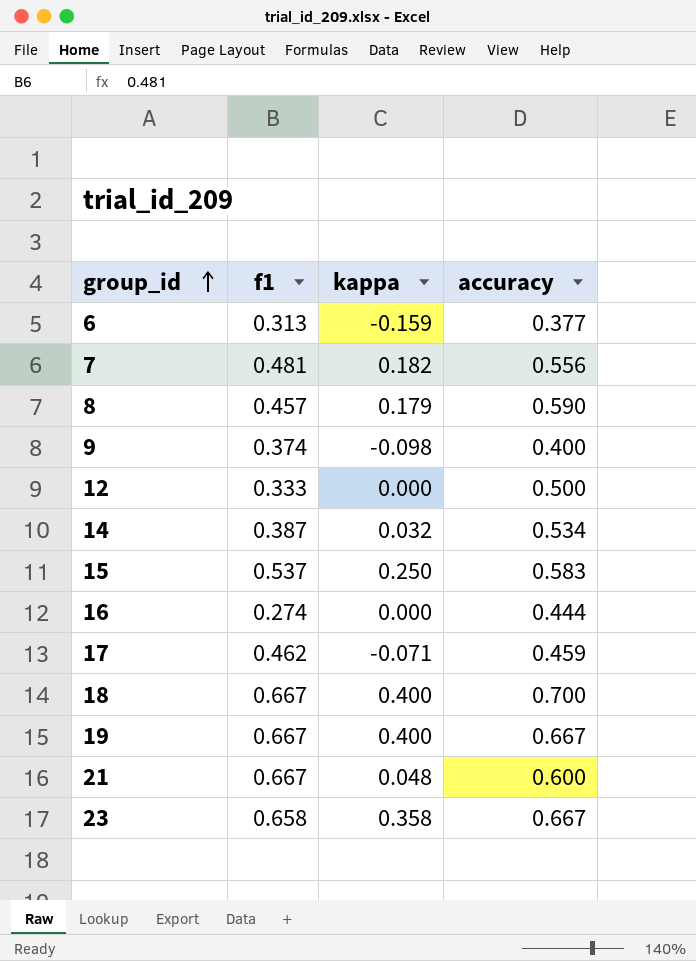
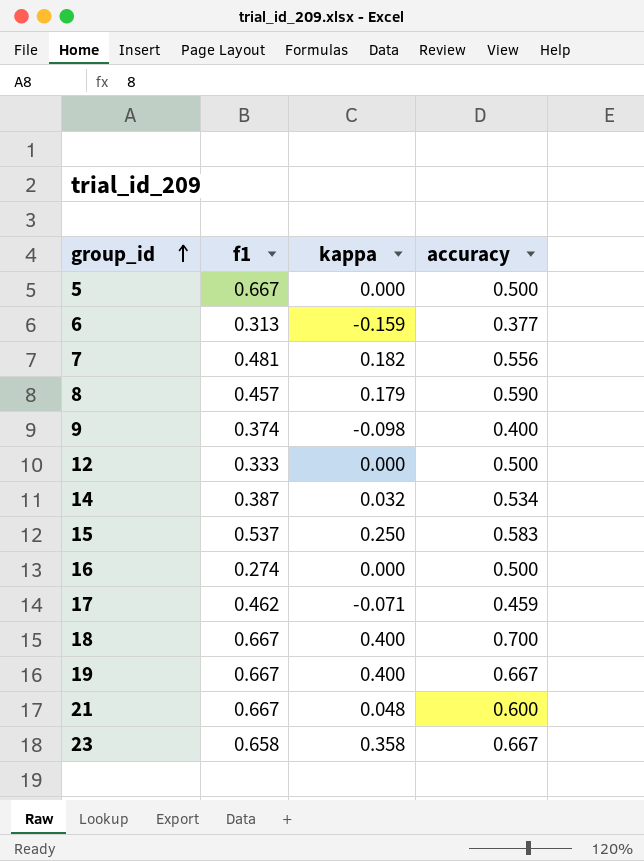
row 5: none -> 0.667 | 0.000 | 0.500
16 | accuracy: 0.444 -> 0.500

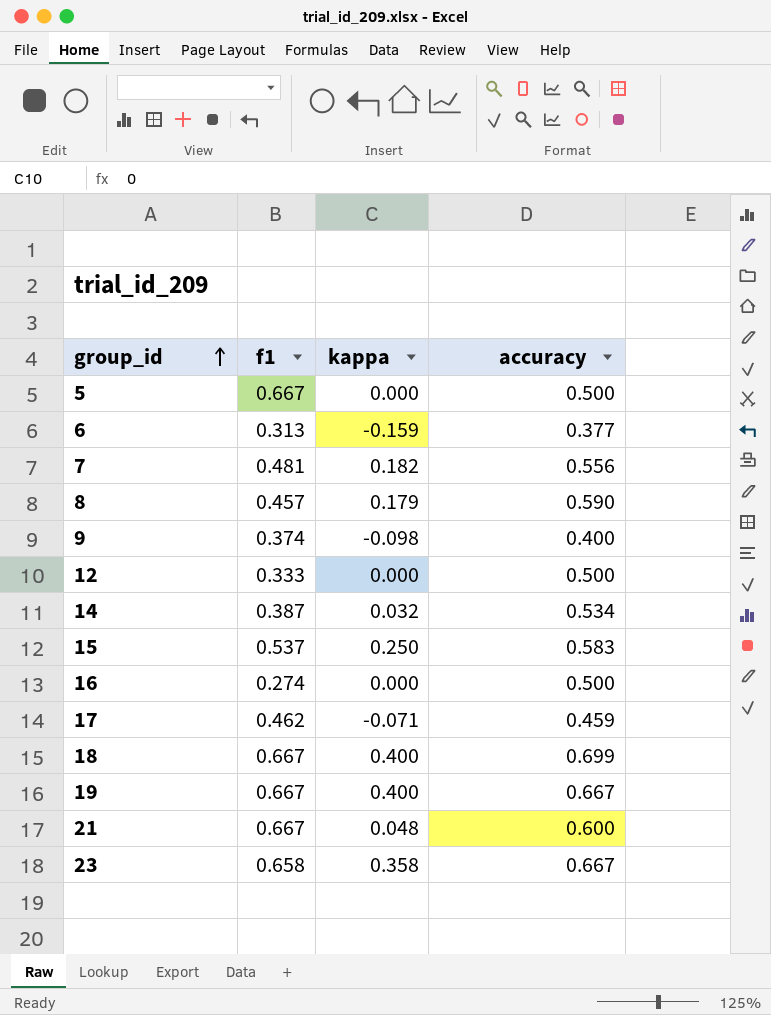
18 | accuracy: 0.700 -> 0.699

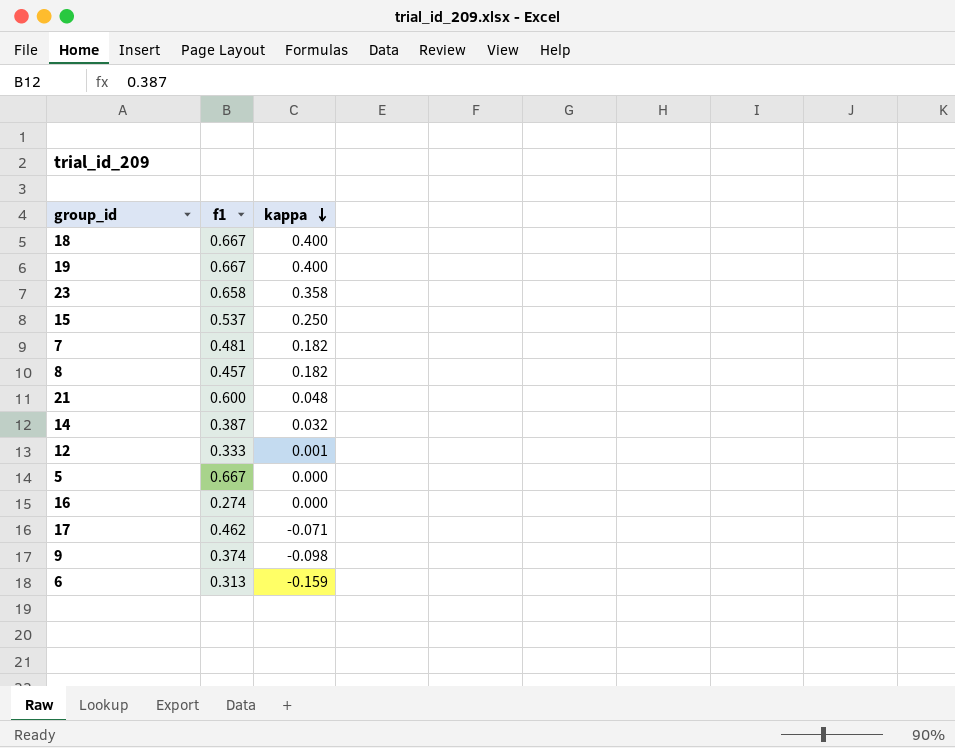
row order: group_id ascending -> kappa descending
column accuracy | position: 4 -> none
8 | kappa: 0.179 -> 0.182
21 | f1: 0.667 -> 0.600
12 | kappa: 0.000 -> 0.001

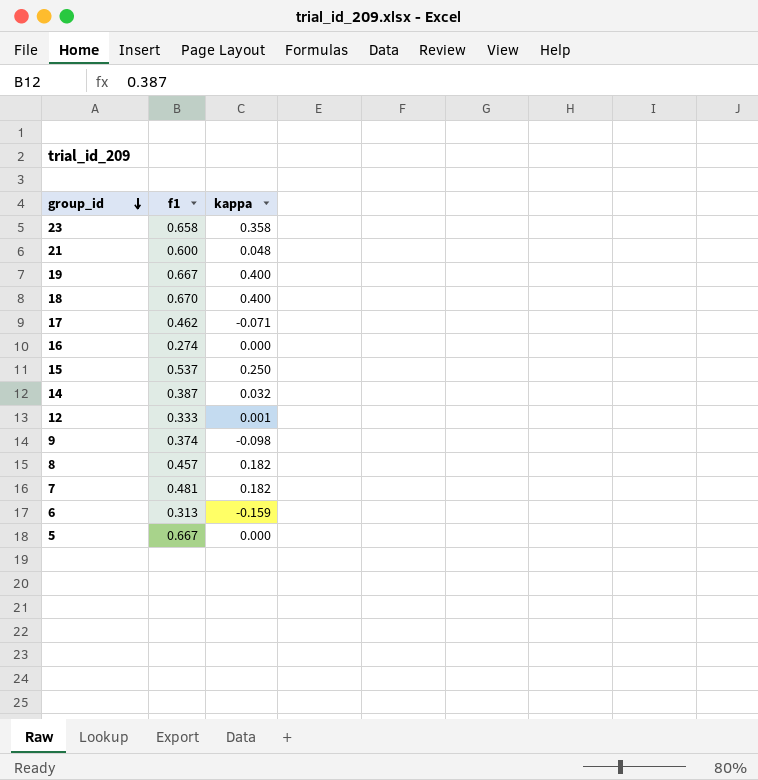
row order: kappa descending -> group_id descending
18 | f1: 0.667 -> 0.670

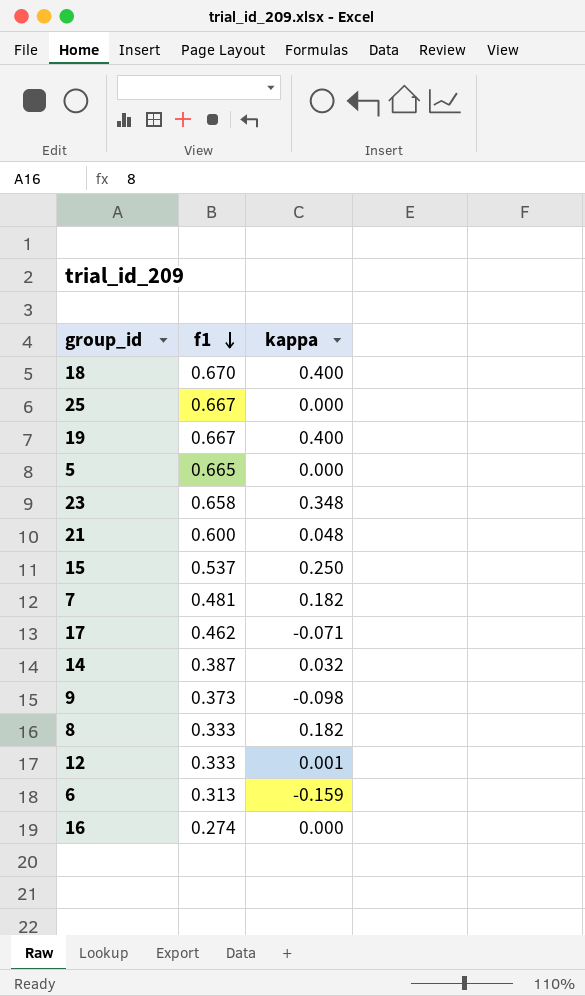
row order: group_id descending -> f1 descending
row 25: none -> 0.667 | 0.000
5 | f1: 0.667 -> 0.665
23 | kappa: 0.358 -> 0.348
9 | f1: 0.374 -> 0.373
8 | f1: 0.457 -> 0.333

